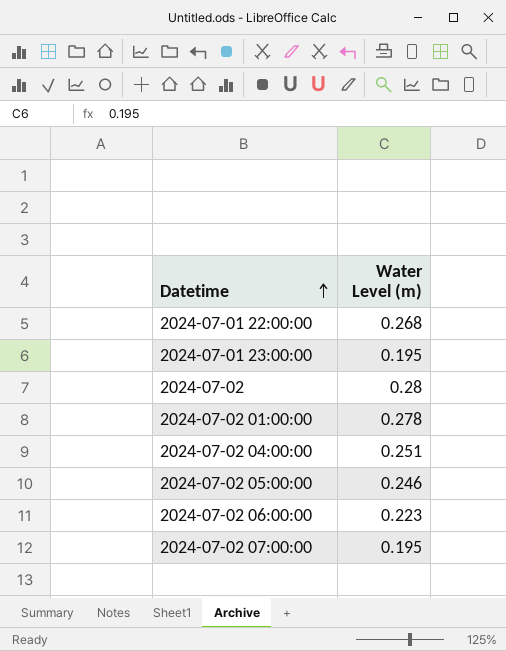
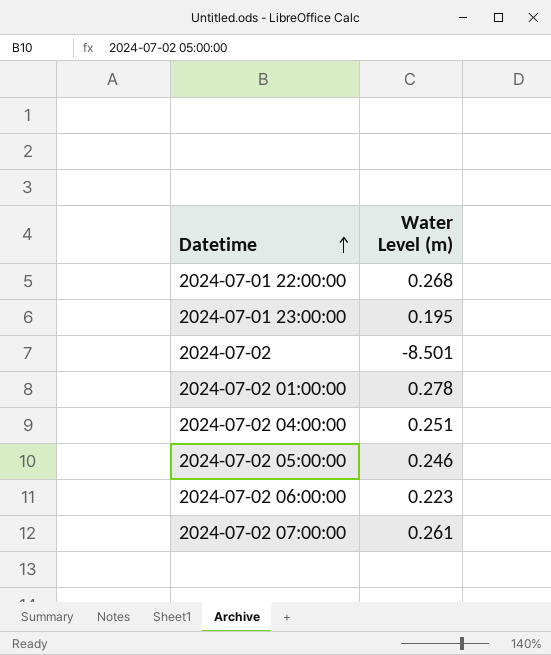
2024-07-02 | Water Level (m): 0.28 -> -8.501
2024-07-02 07:00:00 | Water Level (m): 0.195 -> 0.261

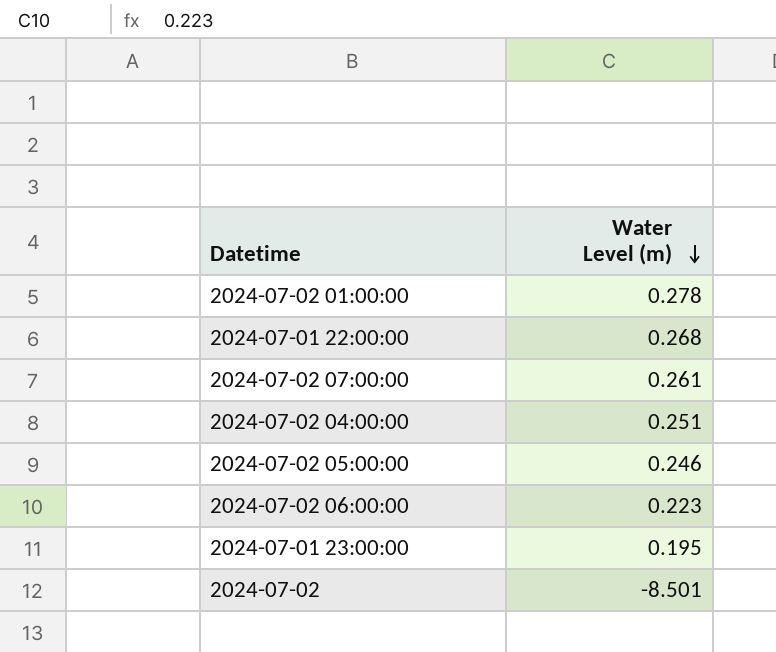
row order: Datetime ascending -> Water Level (m) descending

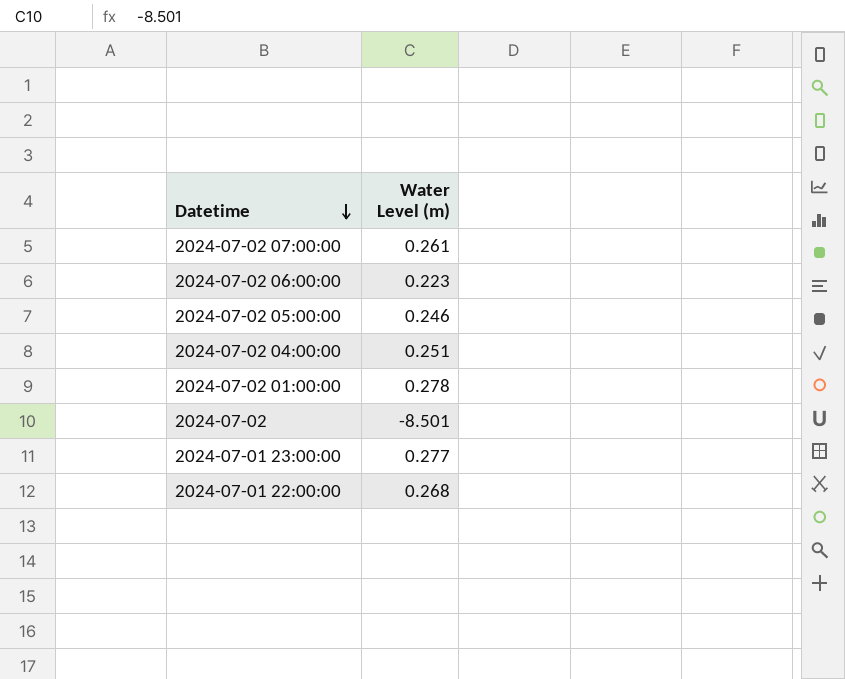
row order: Water Level (m) descending -> Datetime descending
2024-07-01 23:00:00 | Water Level (m): 0.195 -> 0.277

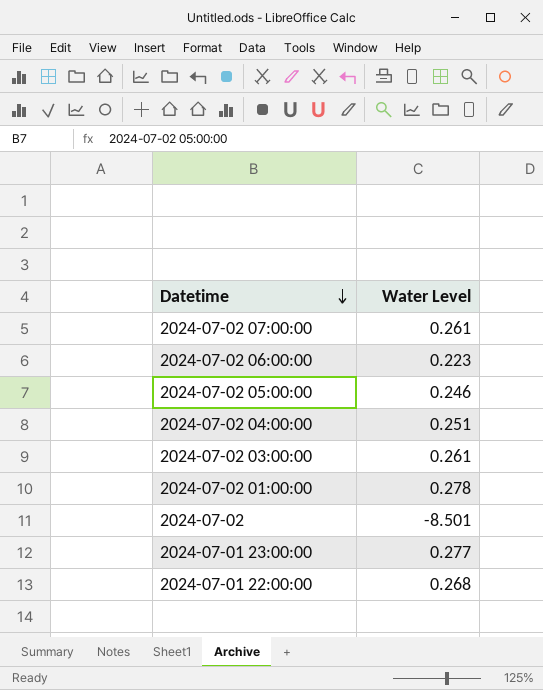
column name: Water Level (m) -> Water Level
row 2024-07-02 03:00:00: none -> 0.261

